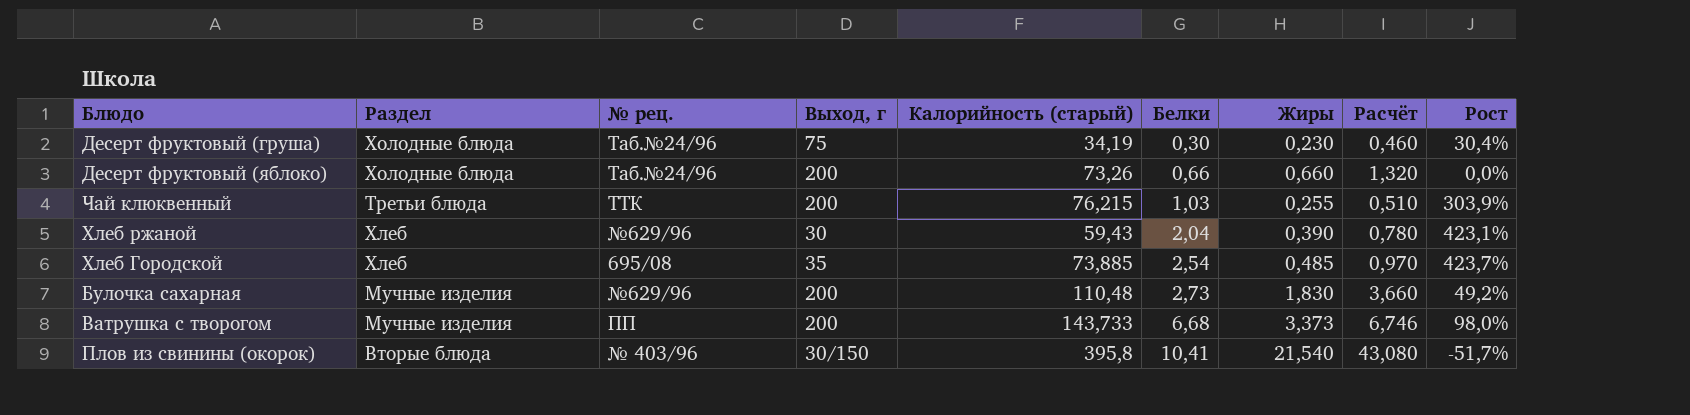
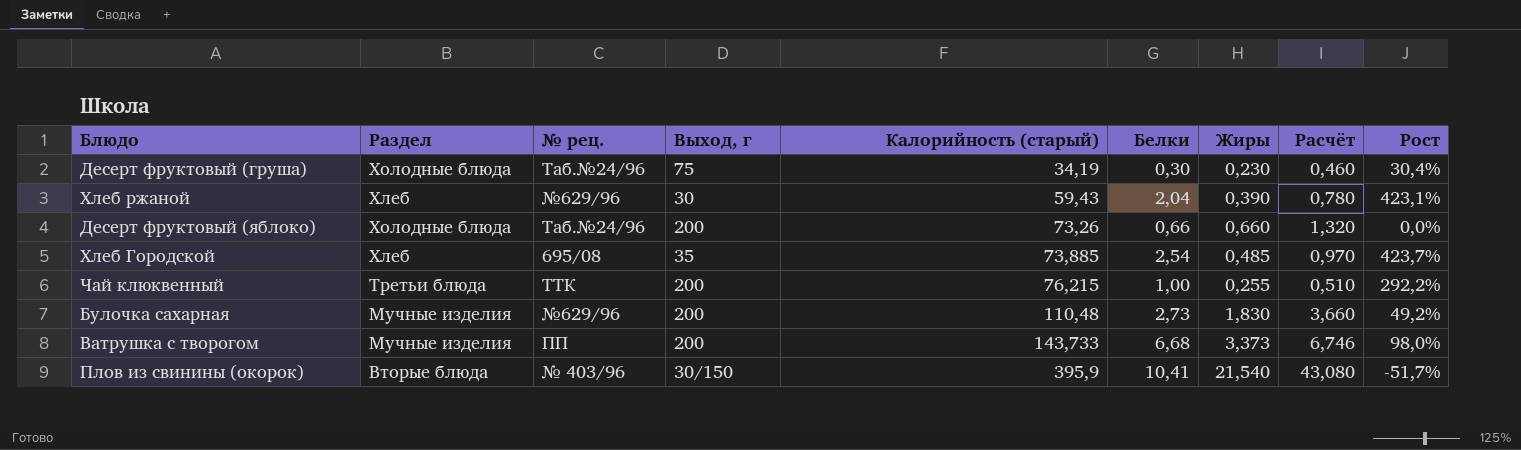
row order: Белки ascending -> Калорийность (старый) ascending
Чай клюквенный | Белки: 1,03 -> 1,00
Чай клюквенный | Рост: 303,9% -> 292,2%
Плов из свинины (окорок) | Калорийность (старый): 395,8 -> 395,9

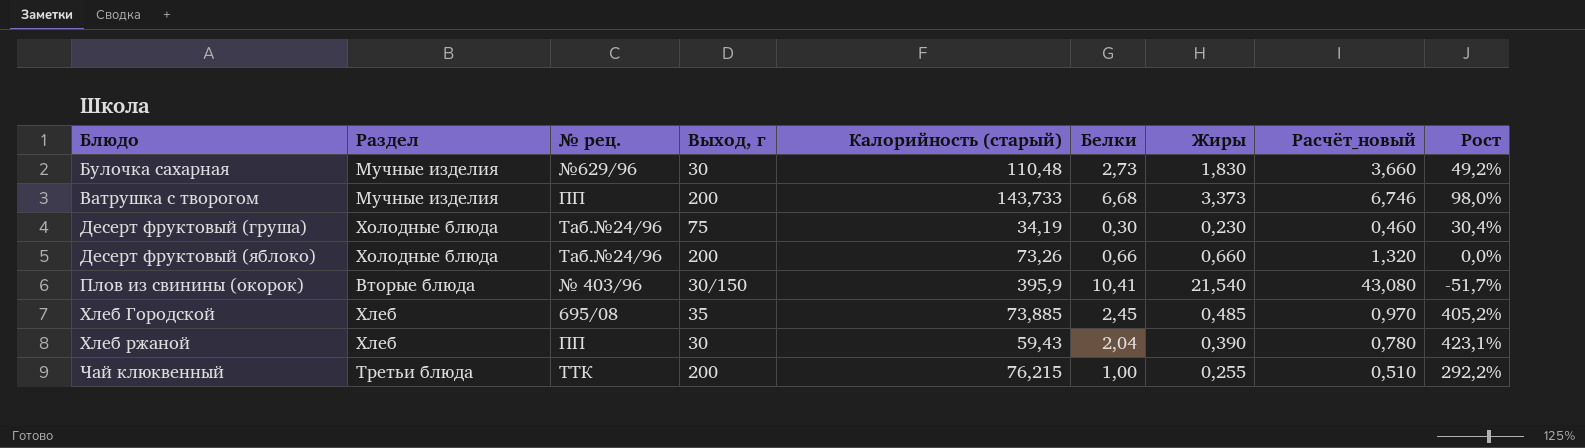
row order: Калорийность (старый) ascending -> Блюдо ascending
column name: Расчёт -> Расчёт_новый
Булочка сахарная | Выход, г: 200 -> 30
Хлеб Городской | Белки: 2,54 -> 2,45
Хлеб Городской | Рост: 423,7% -> 405,2%
Хлеб ржаной | № рец.: №629/96 -> ПП

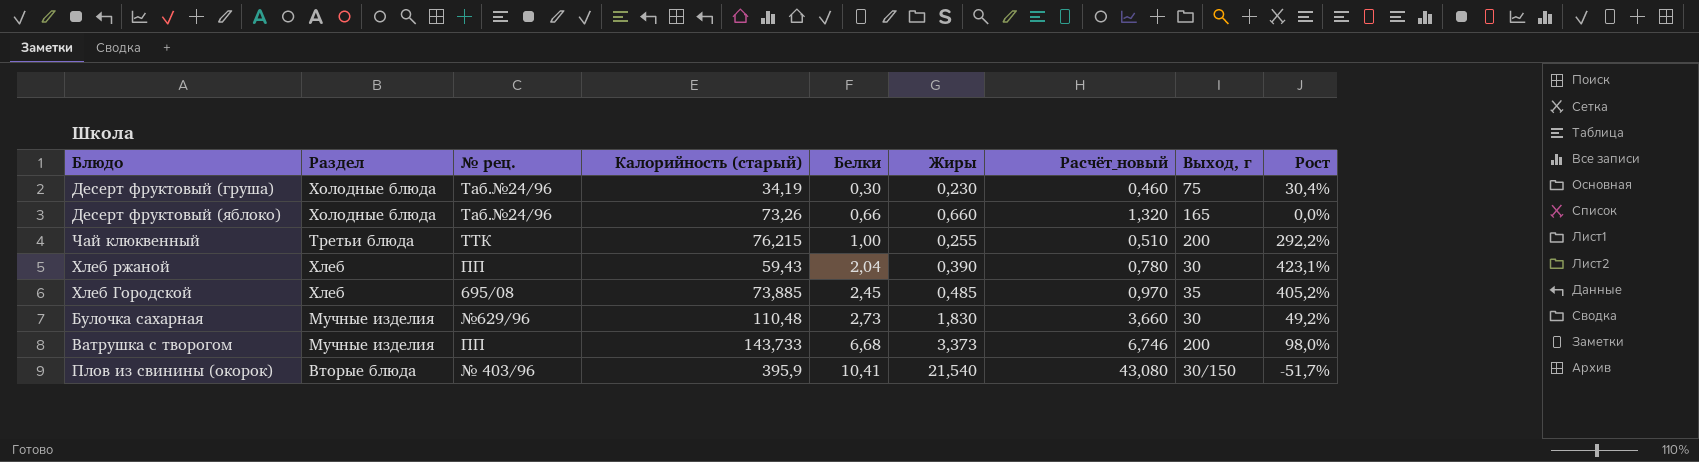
row order: Блюдо ascending -> Белки ascending
column Выход, г | position: 4 -> 8
Десерт фруктовый (яблоко) | Выход, г: 200 -> 165

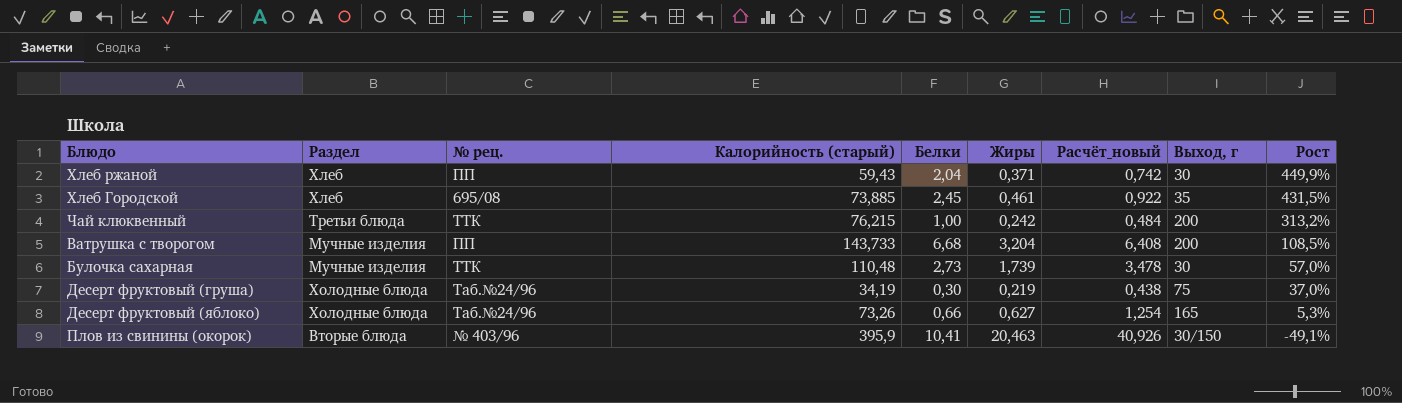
row order: Белки ascending -> Рост descending
Хлеб ржаной | Жиры: 0,390 -> 0,371
Хлеб ржаной | Расчёт_новый: 0,780 -> 0,742
Хлеб ржаной | Рост: 423,1% -> 449,9%
Хлеб Городской | Жиры: 0,485 -> 0,461
Хлеб Городской | Расчёт_новый: 0,970 -> 0,922
Хлеб Городской | Рост: 405,2% -> 431,5%
Чай клюквенный | Жиры: 0,255 -> 0,242
Чай клюквенный | Расчёт_новый: 0,510 -> 0,484
Чай клюквенный | Рост: 292,2% -> 313,2%
Ватрушка с творогом | Жиры: 3,373 -> 3,204
Ватрушка с творогом | Расчёт_новый: 6,746 -> 6,408
Ватрушка с творогом | Рост: 98,0% -> 108,5%
Булочка сахарная | № рец.: №629/96 -> ТТК
Булочка сахарная | Жиры: 1,830 -> 1,739
Булочка сахарная | Расчёт_новый: 3,660 -> 3,478
Булочка сахарная | Рост: 49,2% -> 57,0%
Десерт фруктовый (груша) | Жиры: 0,230 -> 0,219
Десерт фруктовый (груша) | Расчёт_новый: 0,460 -> 0,438
Десерт фруктовый (груша) | Рост: 30,4% -> 37,0%
Десерт фруктовый (яблоко) | Жиры: 0,660 -> 0,627
Десерт фруктовый (яблоко) | Расчёт_новый: 1,320 -> 1,254
Десерт фруктовый (яблоко) | Рост: 0,0% -> 5,3%
Плов из свинины (окорок) | Жиры: 21,540 -> 20,463
Плов из свинины (окорок) | Расчёт_новый: 43,080 -> 40,926
Плов из свинины (окорок) | Рост: -51,7% -> -49,1%

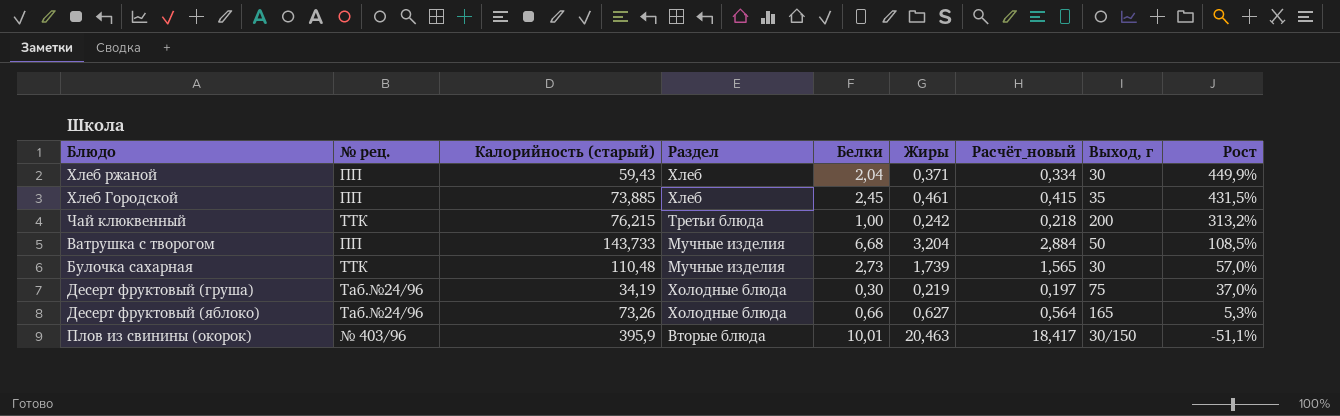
column Раздел | position: 2 -> 4
column Расчёт_новый | formula: [Жиры] * 2 -> [Жиры] * 0,9
Хлеб Городской | № рец.: 695/08 -> ПП
Ватрушка с творогом | Выход, г: 200 -> 50
Плов из свинины (окорок) | Белки: 10,41 -> 10,01
Плов из свинины (окорок) | Рост: -49,1% -> -51,1%

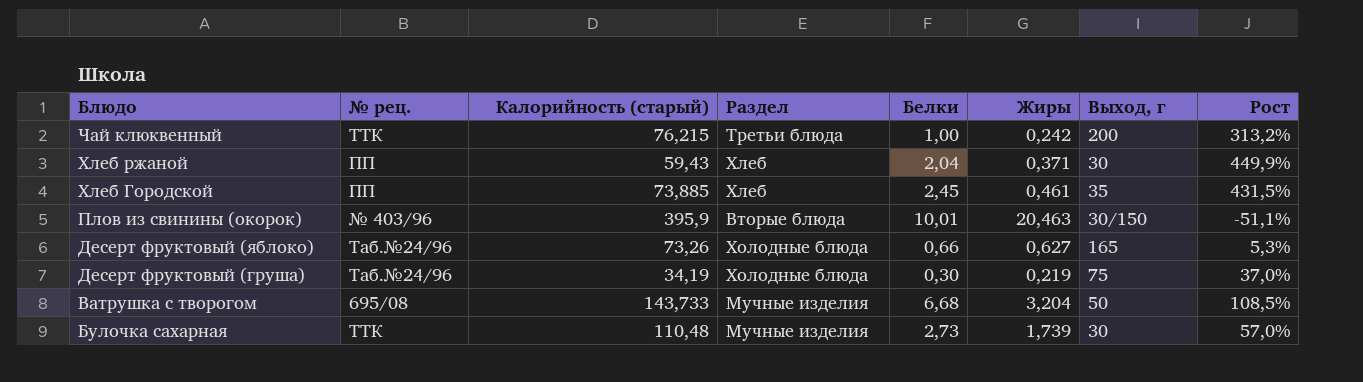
row order: Рост descending -> Блюдо descending
column Расчёт_новый | formula: [Жиры] * 0,9 -> none
Ватрушка с творогом | № рец.: ПП -> 695/08

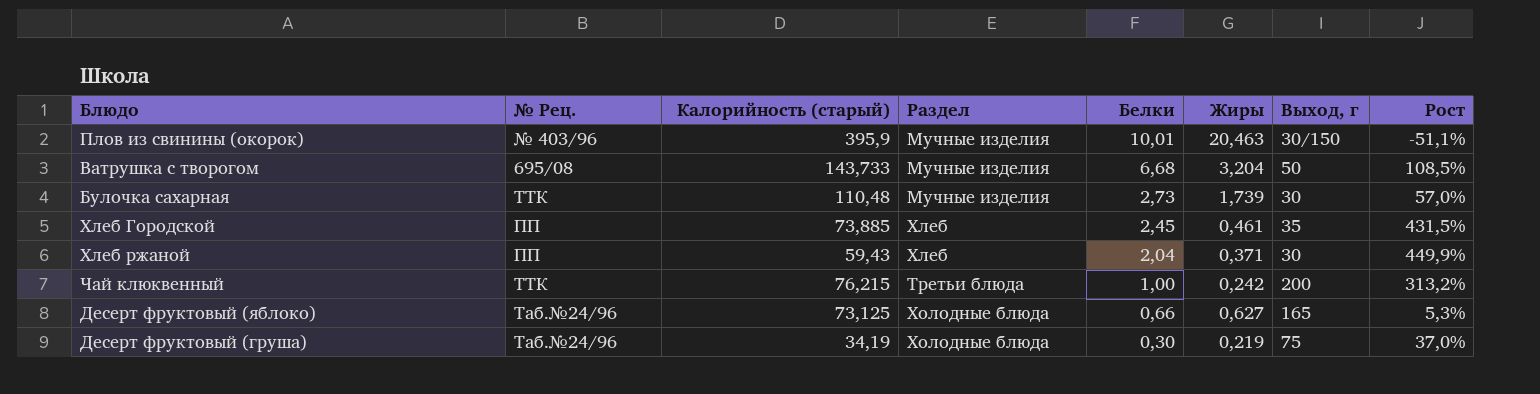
row order: Блюдо descending -> Белки descending
column name: № рец. -> № Рец.
Плов из свинины (окорок) | Раздел: Вторые блюда -> Мучные изделия
Десерт фруктовый (яблоко) | Калорийность (старый): 73,26 -> 73,125

